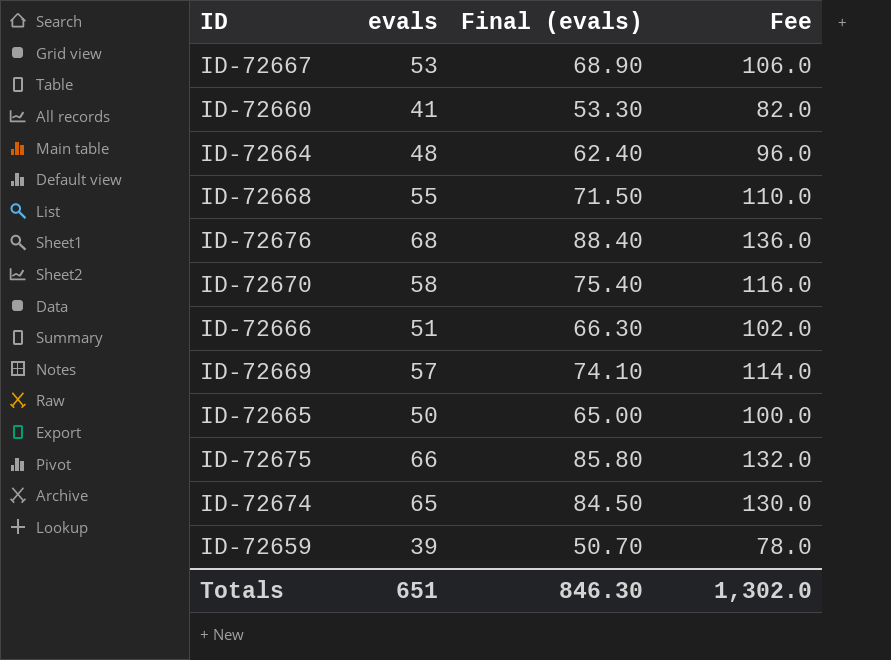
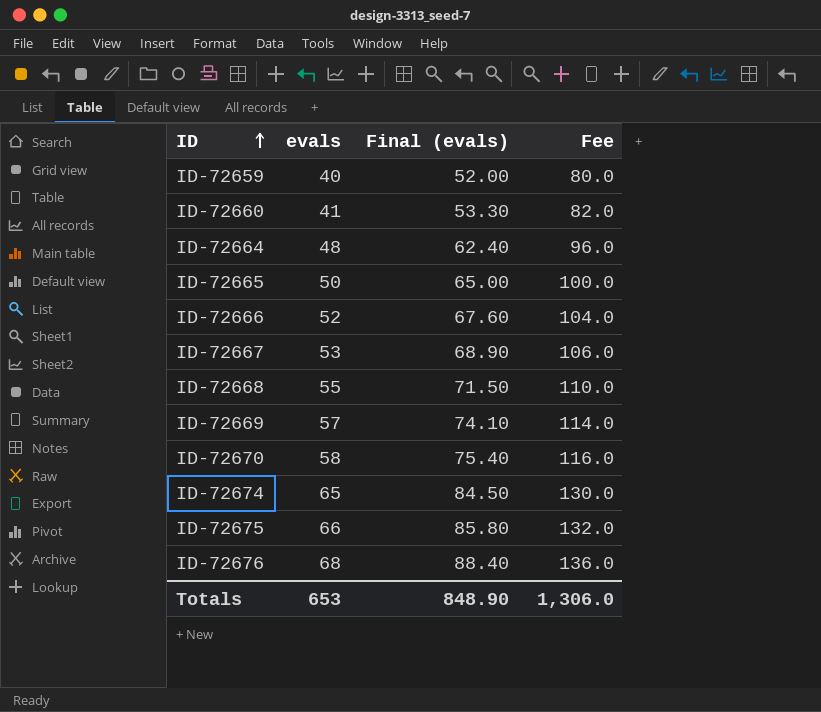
row order: none -> ID ascending
ID-72659 | evals: 39 -> 40
ID-72659 | Final (evals): 50.70 -> 52.00
ID-72659 | Fee: 78.0 -> 80.0
ID-72666 | evals: 51 -> 52
ID-72666 | Final (evals): 66.30 -> 67.60
ID-72666 | Fee: 102.0 -> 104.0
Totals | evals: 651 -> 653
Totals | Final (evals): 846.30 -> 848.90
Totals | Fee: 1,302.0 -> 1,306.0

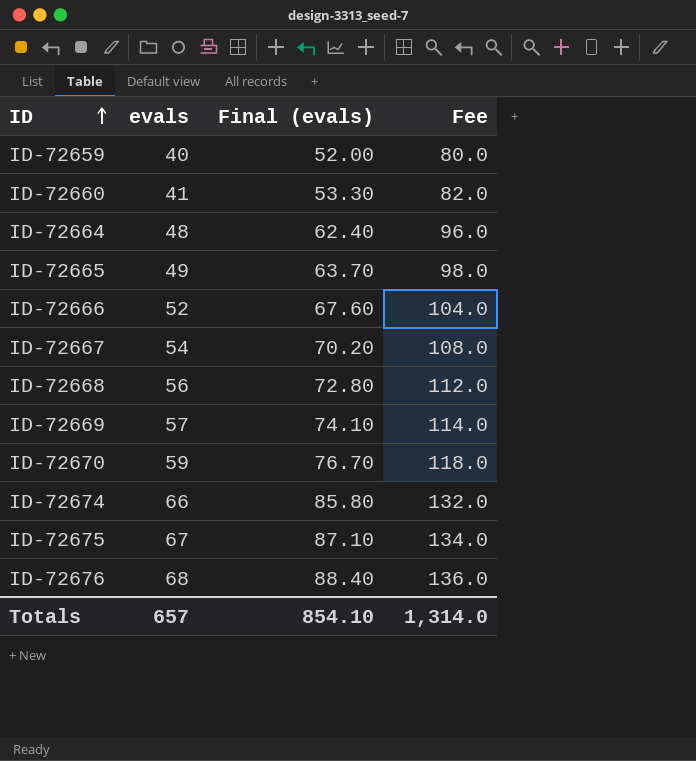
ID-72665 | evals: 50 -> 49
ID-72665 | Final (evals): 65.00 -> 63.70
ID-72665 | Fee: 100.0 -> 98.0
ID-72667 | evals: 53 -> 54
ID-72667 | Final (evals): 68.90 -> 70.20
ID-72667 | Fee: 106.0 -> 108.0
ID-72668 | evals: 55 -> 56
ID-72668 | Final (evals): 71.50 -> 72.80
ID-72668 | Fee: 110.0 -> 112.0
ID-72670 | evals: 58 -> 59
ID-72670 | Final (evals): 75.40 -> 76.70
ID-72670 | Fee: 116.0 -> 118.0
ID-72674 | evals: 65 -> 66
ID-72674 | Final (evals): 84.50 -> 85.80
ID-72674 | Fee: 130.0 -> 132.0
ID-72675 | evals: 66 -> 67
ID-72675 | Final (evals): 85.80 -> 87.10
ID-72675 | Fee: 132.0 -> 134.0
Totals | evals: 653 -> 657
Totals | Final (evals): 848.90 -> 854.10
Totals | Fee: 1,306.0 -> 1,314.0

